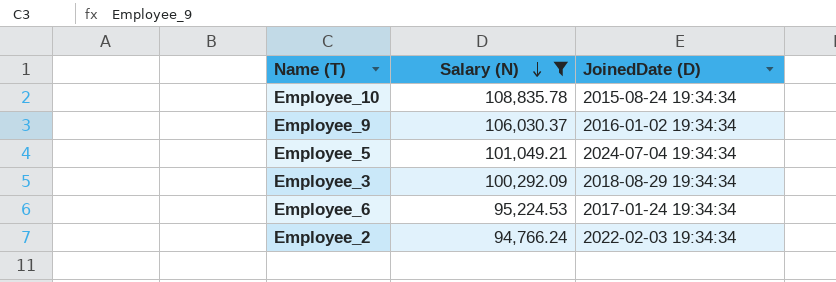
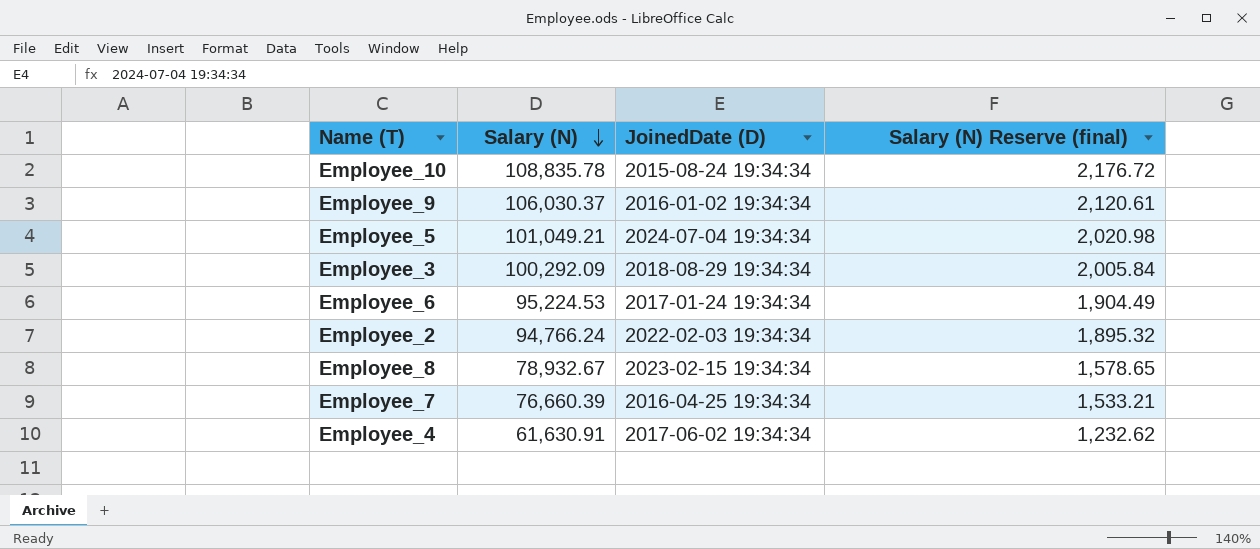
filter: Salary (N) >= 94,766.24 -> none
column Salary (N) Reserve (final) | formula: none -> [Salary (N)] * 0.02

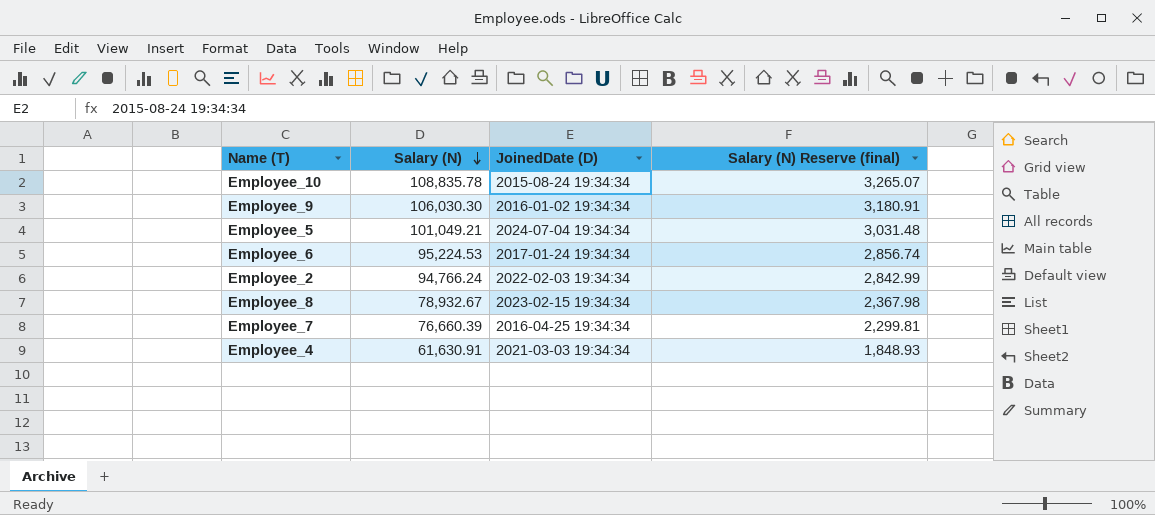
column Salary (N) Reserve (final) | formula: [Salary (N)] * 0.02 -> [Salary (N)] * 0.03
row Employee_3: 100,292.09 | 2018-08-29 19:34:34 | 2,005.84 -> none
Employee_9 | Salary (N): 106,030.37 -> 106,030.30
Employee_4 | JoinedDate (D): 2017-06-02 19:34:34 -> 2021-03-03 19:34:34

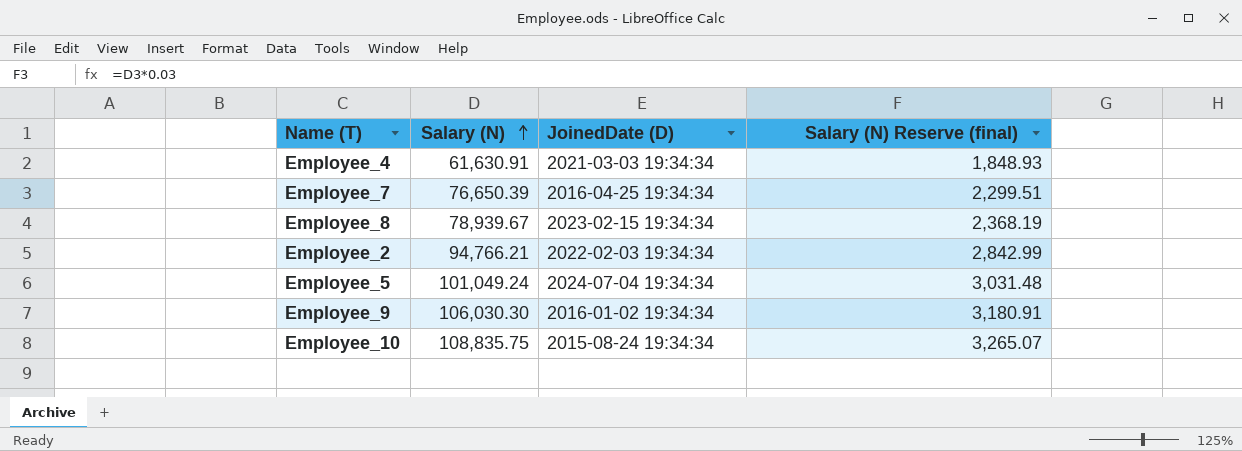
row order: Salary (N) descending -> Salary (N) ascending
row Employee_6: 95,224.53 | 2017-01-24 19:34:34 | 2,856.74 -> none
Employee_7 | Salary (N): 76,660.39 -> 76,650.39
Employee_7 | Salary (N) Reserve (final): 2,299.81 -> 2,299.51
Employee_8 | Salary (N): 78,932.67 -> 78,939.67
Employee_8 | Salary (N) Reserve (final): 2,367.98 -> 2,368.19
Employee_2 | Salary (N): 94,766.24 -> 94,766.21
Employee_5 | Salary (N): 101,049.21 -> 101,049.24
Employee_10 | Salary (N): 108,835.78 -> 108,835.75

